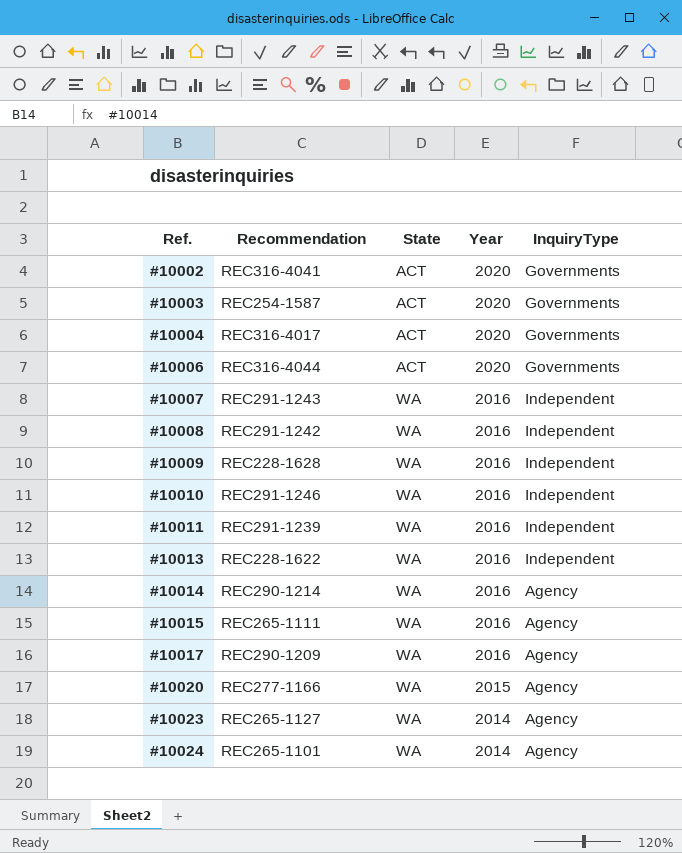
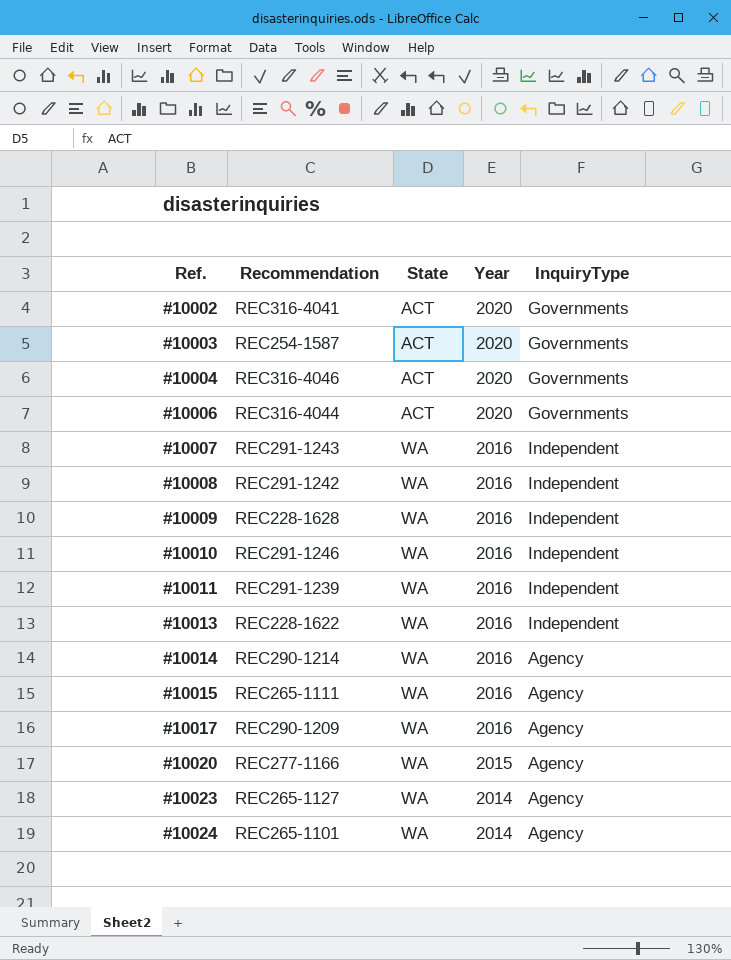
#10004 | Recommendation: REC316-4017 -> REC316-4046

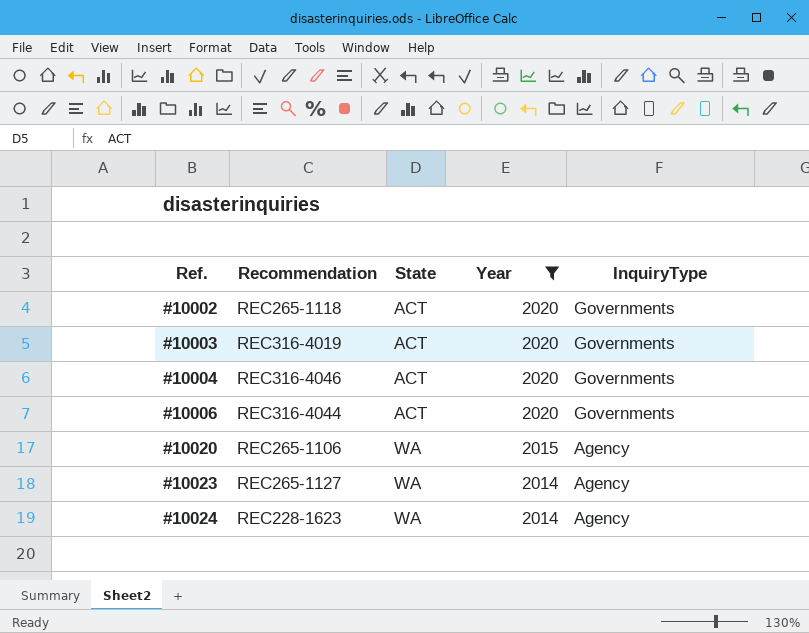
filter: none -> Year != 2016
#10002 | Recommendation: REC316-4041 -> REC265-1118
#10003 | Recommendation: REC254-1587 -> REC316-4019
#10020 | Recommendation: REC277-1166 -> REC265-1106
#10024 | Recommendation: REC265-1101 -> REC228-1623

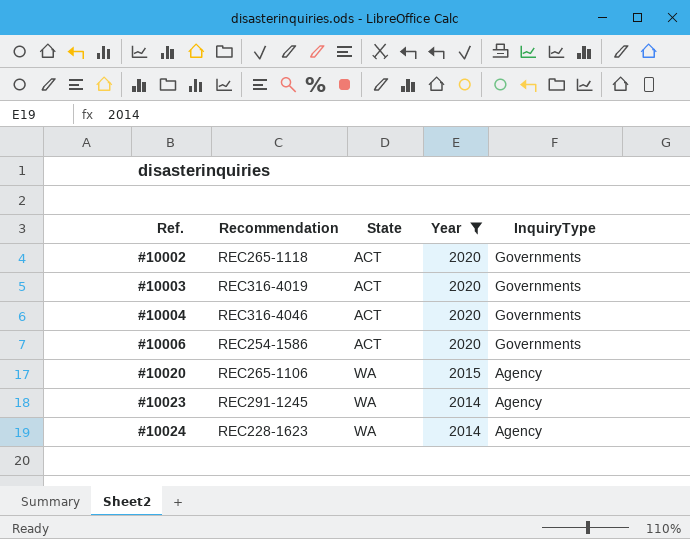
#10006 | Recommendation: REC316-4044 -> REC254-1586
#10023 | Recommendation: REC265-1127 -> REC291-1245

